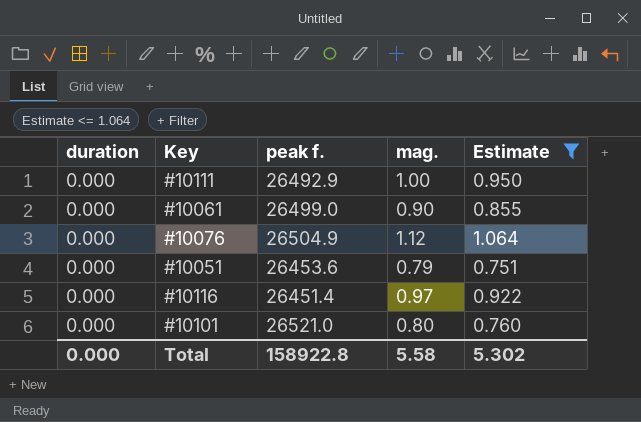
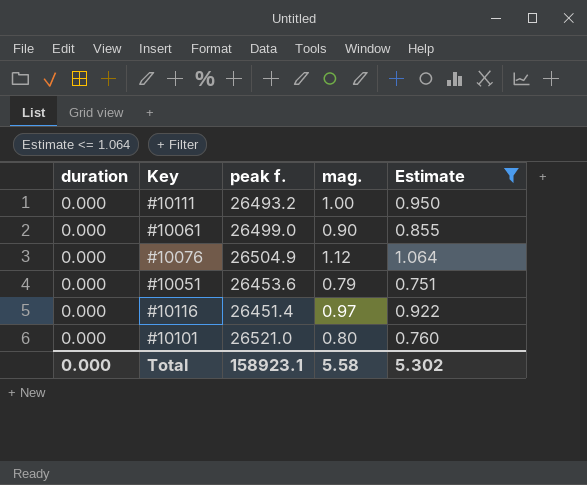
#10111 | peak f.: 26492.9 -> 26493.2
Total | peak f.: 158922.8 -> 158923.1

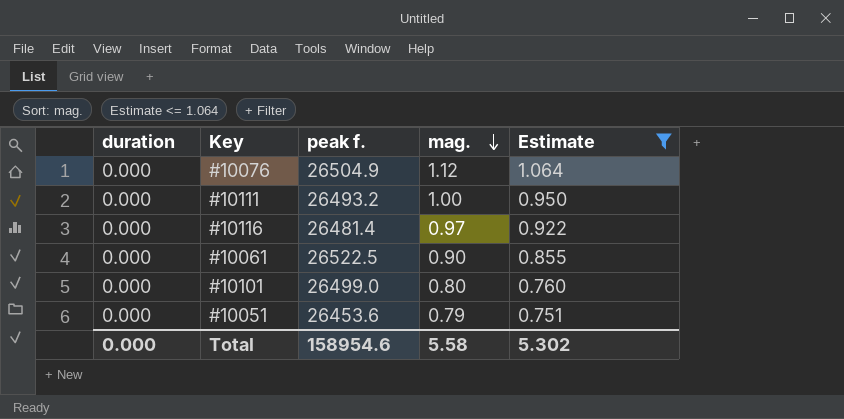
row order: none -> mag. descending
#10116 | peak f.: 26451.4 -> 26481.4
#10061 | peak f.: 26499.0 -> 26522.5
#10101 | peak f.: 26521.0 -> 26499.0
Total | peak f.: 158923.1 -> 158954.6

